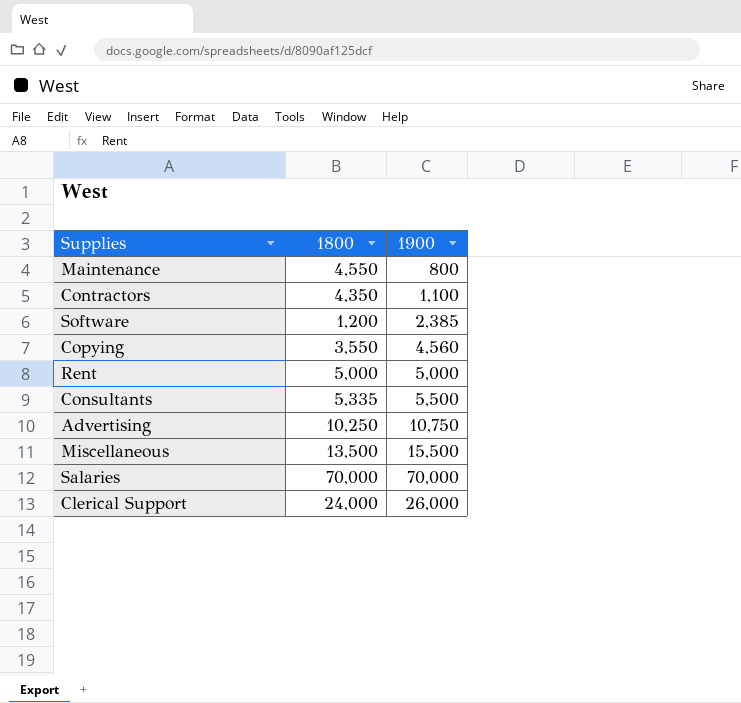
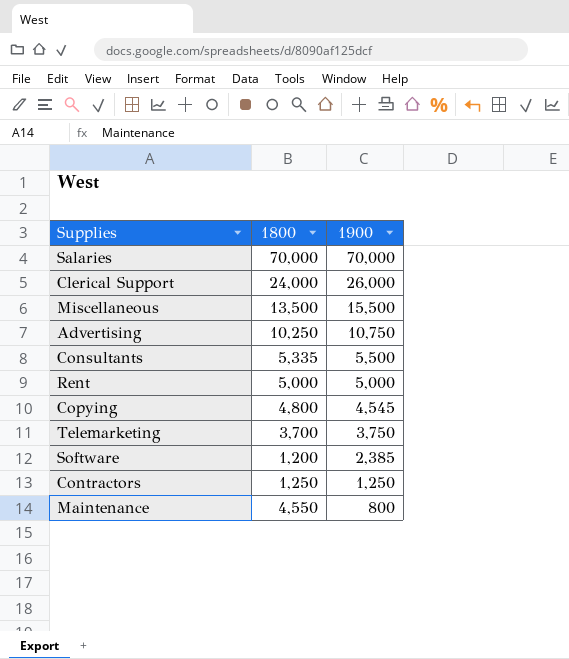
row order: none -> 1900 descending
Copying | 1800: 3,550 -> 4,800
Copying | 1900: 4,560 -> 4,545
row Telemarketing: none -> 3,700 | 3,750
Contractors | 1800: 4,350 -> 1,250
Contractors | 1900: 1,100 -> 1,250

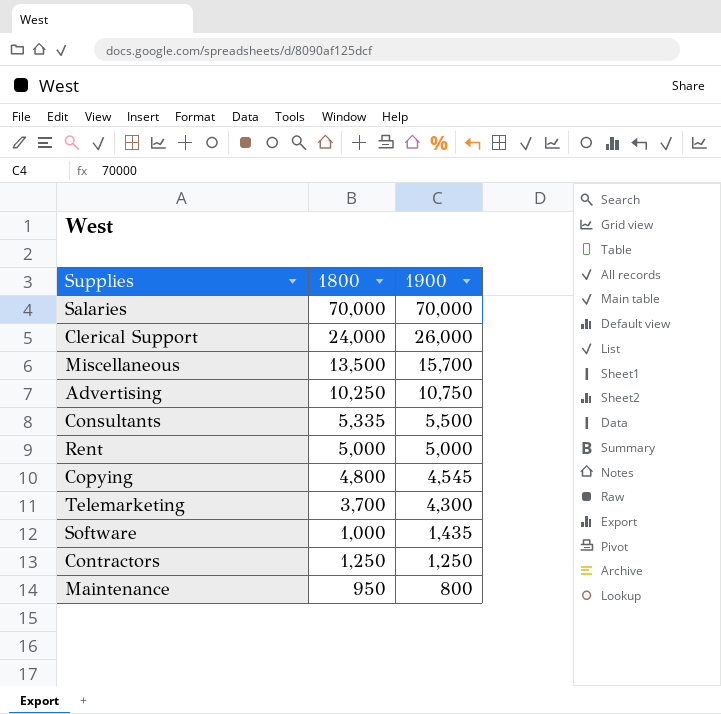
Miscellaneous | 1900: 15,500 -> 15,700
Telemarketing | 1900: 3,750 -> 4,300
Software | 1800: 1,200 -> 1,000
Software | 1900: 2,385 -> 1,435
Maintenance | 1800: 4,550 -> 950

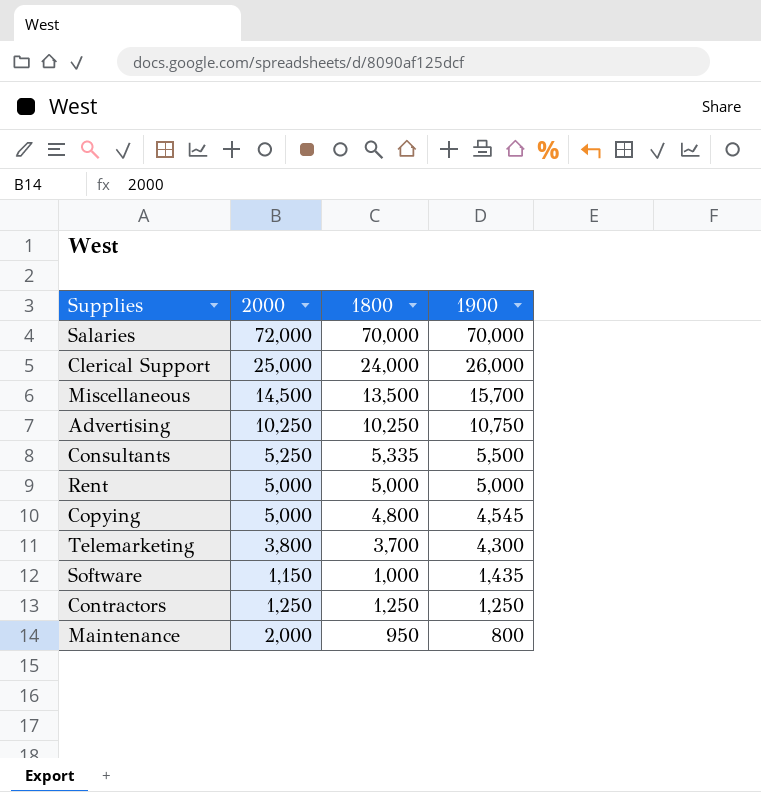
column 2000 | position: none -> 2

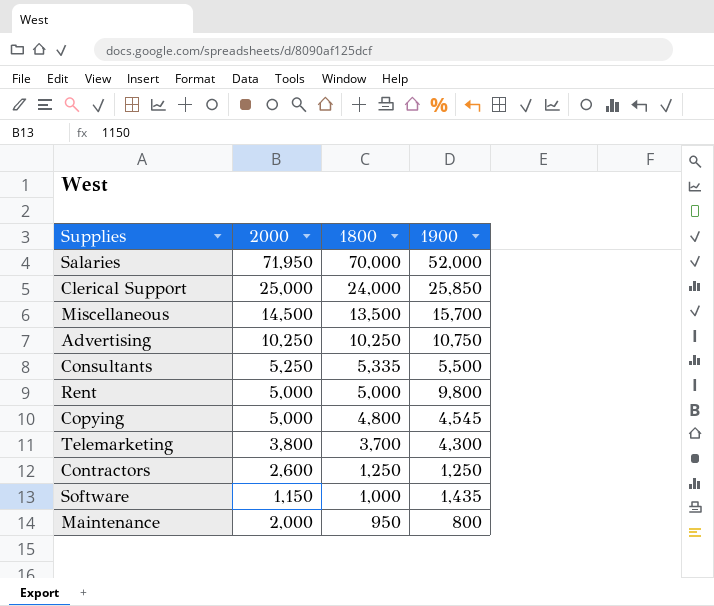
row order: 1900 descending -> 1800 descending
Salaries | 2000: 72,000 -> 71,950
Salaries | 1900: 70,000 -> 52,000
Clerical Support | 1900: 26,000 -> 25,850
Rent | 1900: 5,000 -> 9,800
Contractors | 2000: 1,250 -> 2,600

